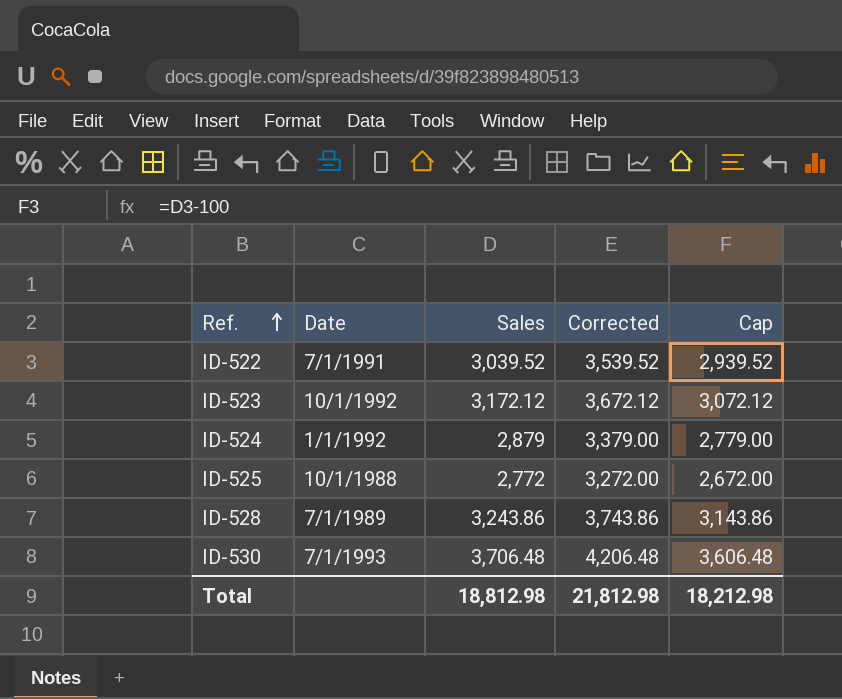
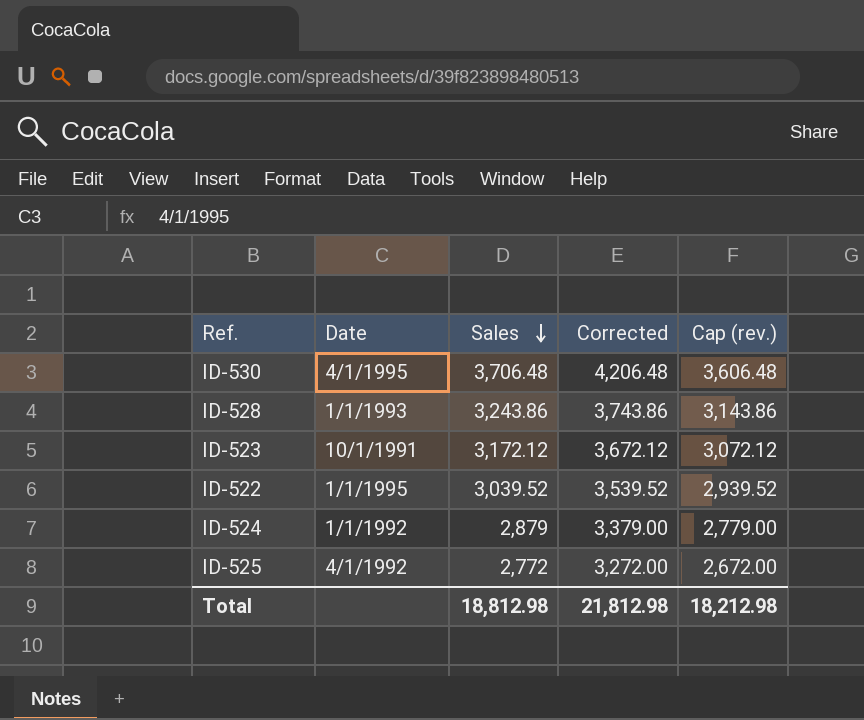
row order: Ref. ascending -> Sales descending
column name: Cap -> Cap (rev.)
ID-530 | Date: 7/1/1993 -> 4/1/1995
ID-528 | Date: 7/1/1989 -> 1/1/1993
ID-523 | Date: 10/1/1992 -> 10/1/1991
ID-522 | Date: 7/1/1991 -> 1/1/1995
ID-525 | Date: 10/1/1988 -> 4/1/1992

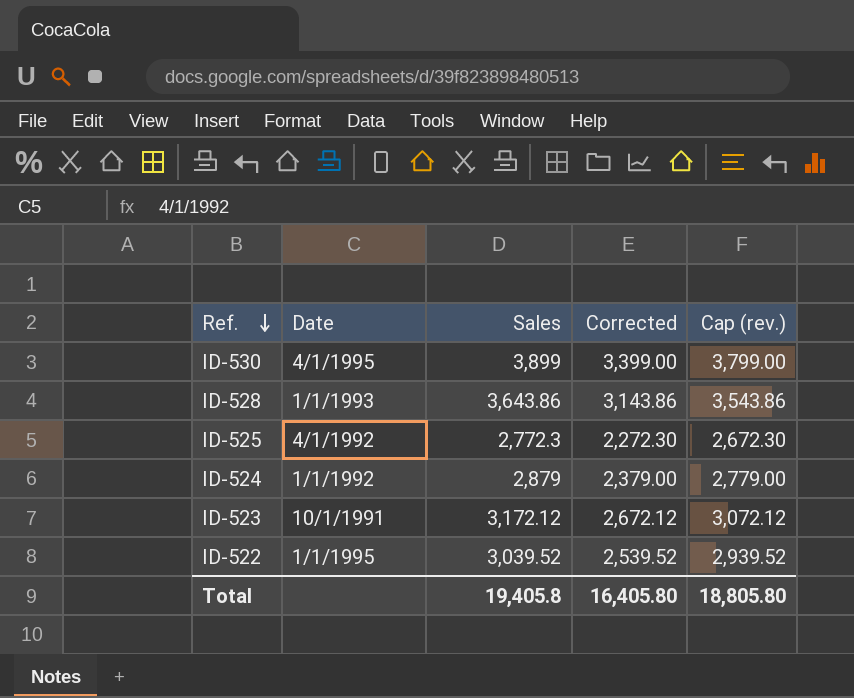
row order: Sales descending -> Ref. descending
column Corrected | formula: [Sales] + 500 -> [Sales] - 500
ID-530 | Sales: 3,706.48 -> 3,899
ID-530 | Cap (rev.): 3,606.48 -> 3,799.00
ID-528 | Sales: 3,243.86 -> 3,643.86
ID-528 | Cap (rev.): 3,143.86 -> 3,543.86
ID-525 | Sales: 2,772 -> 2,772.3
ID-525 | Cap (rev.): 2,672.00 -> 2,672.30
Total | Sales: 18,812.98 -> 19,405.8
Total | Corrected: 21,812.98 -> 16,405.80
Total | Cap (rev.): 18,212.98 -> 18,805.80

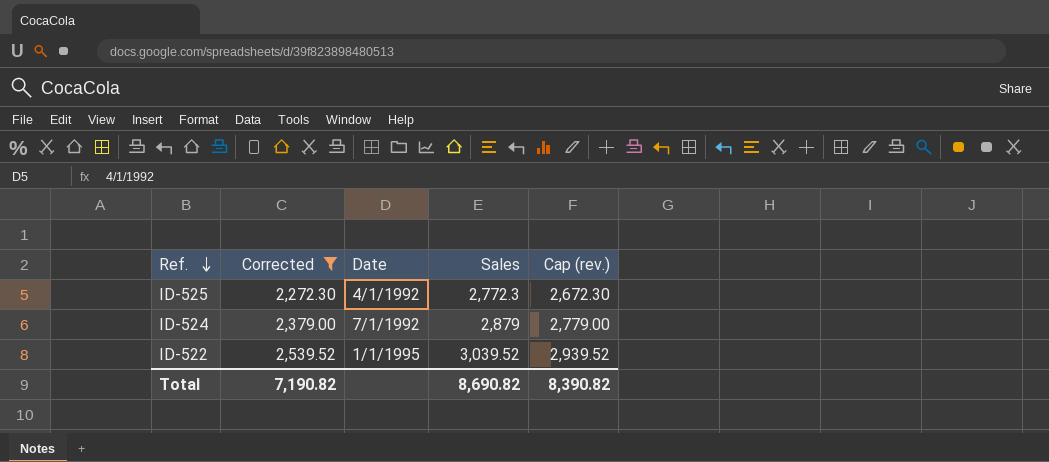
filter: none -> Corrected <= 2,539.52
column Corrected | position: 4 -> 2
ID-524 | Date: 1/1/1992 -> 7/1/1992
Total | Corrected: 16,405.80 -> 7,190.82
Total | Sales: 19,405.8 -> 8,690.82
Total | Cap (rev.): 18,805.80 -> 8,390.82

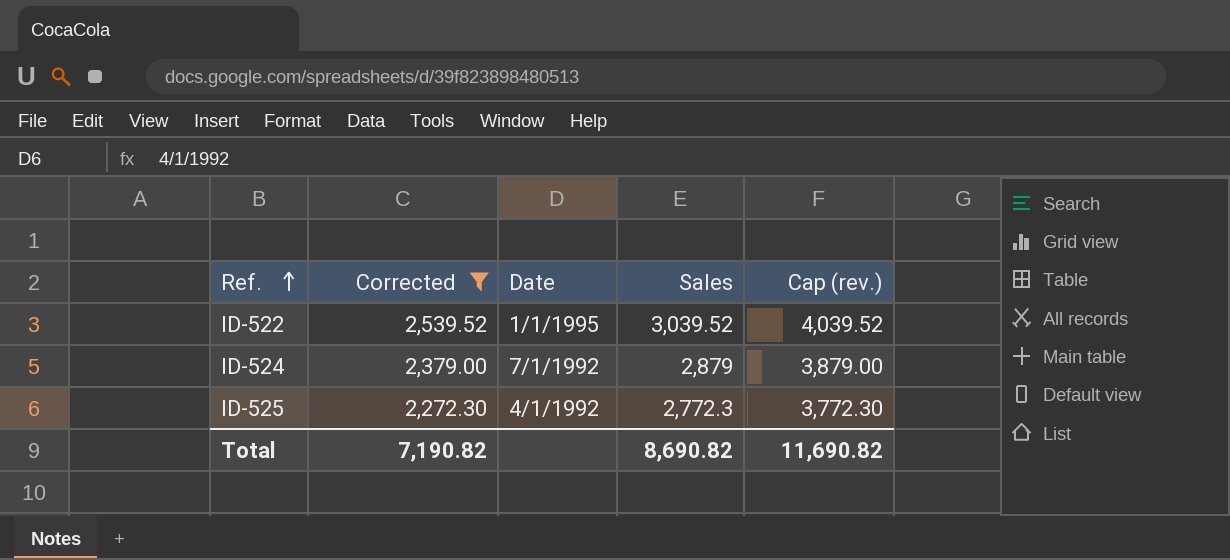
row order: Ref. descending -> Ref. ascending
column Cap (rev.) | formula: [Sales] - 100 -> [Sales] + 1000
Total | Cap (rev.): 8,390.82 -> 11,690.82

